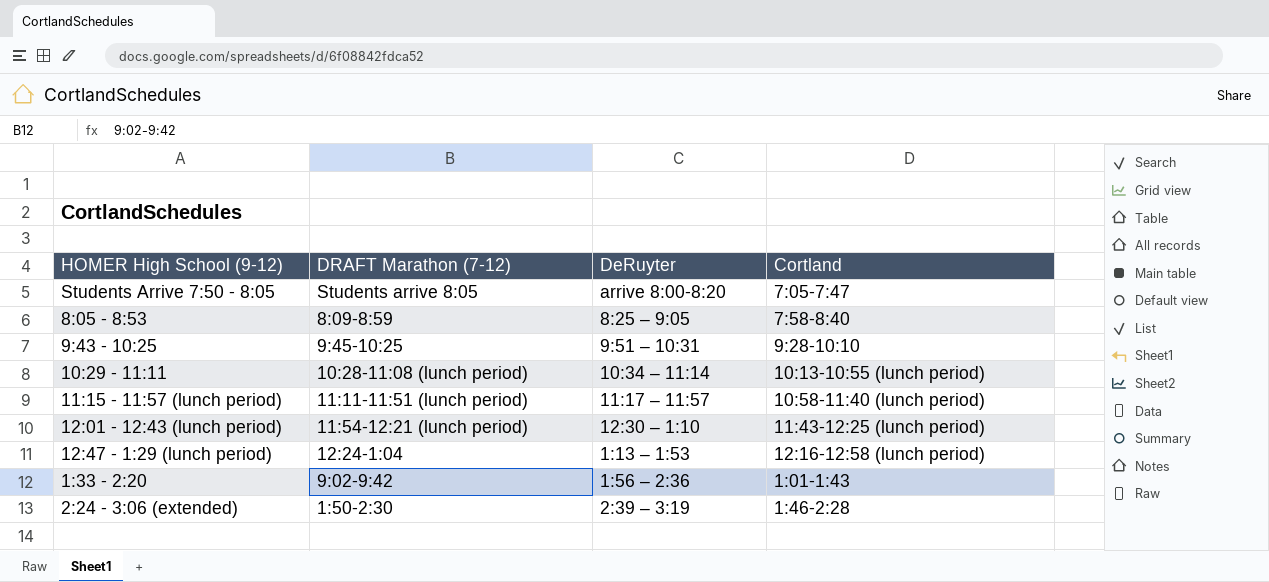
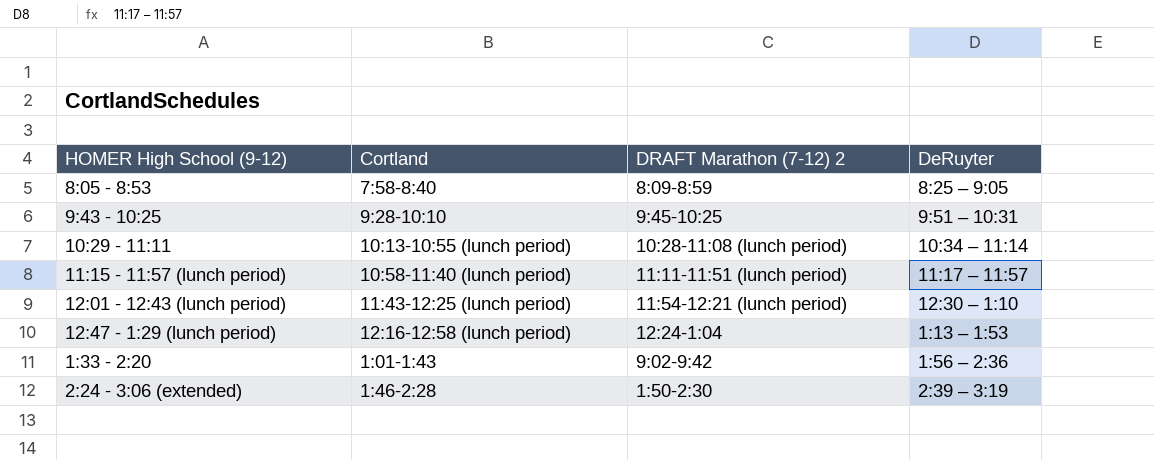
column Cortland | position: 4 -> 2
column name: DRAFT Marathon (7-12) -> DRAFT Marathon (7-12) 2
row Students Arrive 7:50 - 8:05: Students arrive 8:05 | arrive 8:00-8:20 | 7:05-7:47 -> none

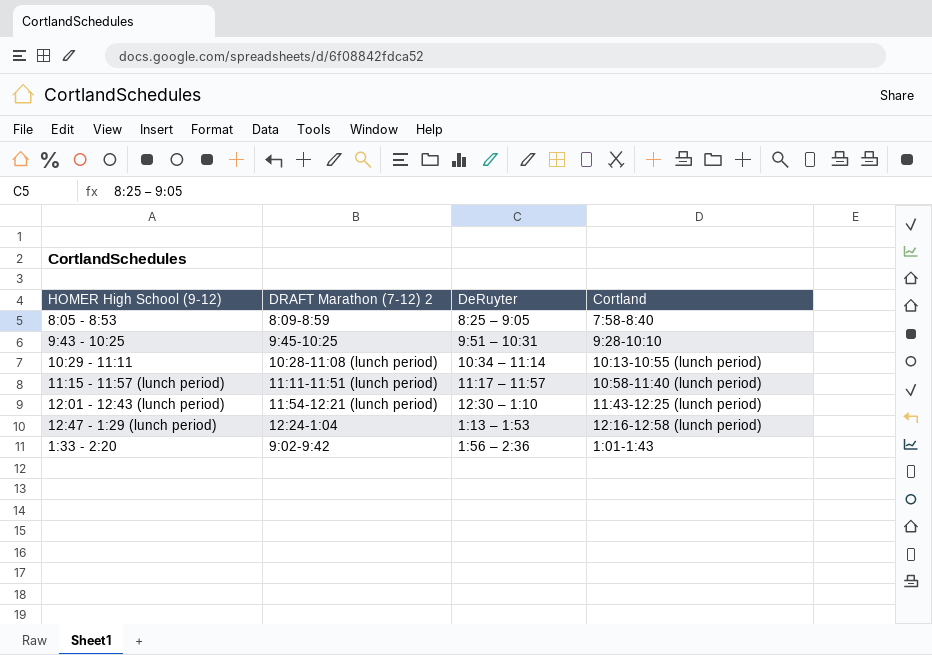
column Cortland | position: 2 -> 4
row 2:24 - 3:06 (extended): 1:46-2:28 | 1:50-2:30 | 2:39 – 3:19 -> none

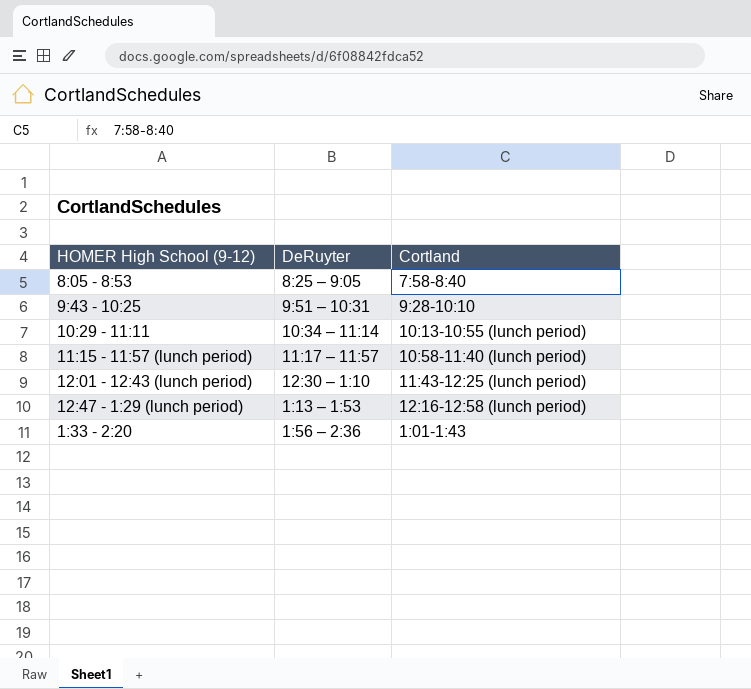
column DRAFT Marathon (7-12) 2 | position: 2 -> none

